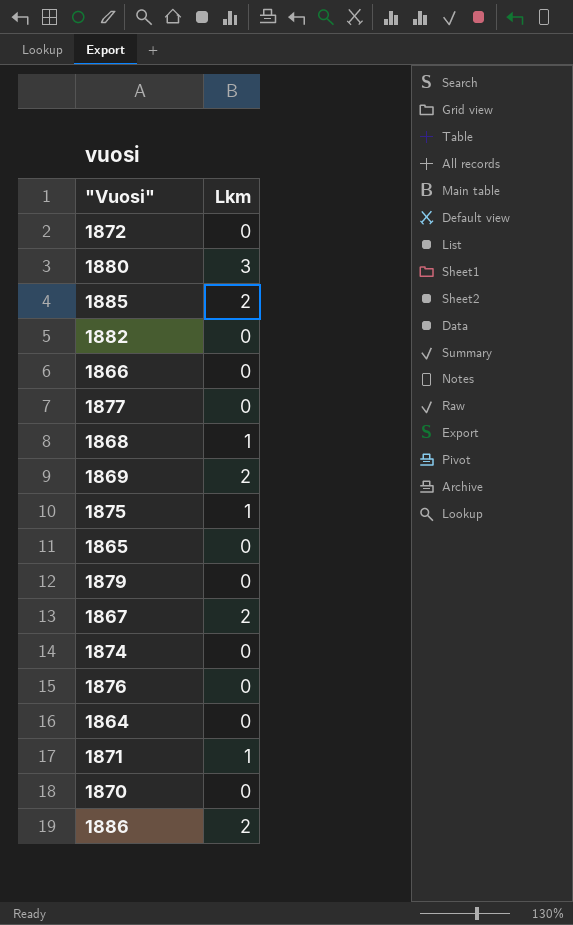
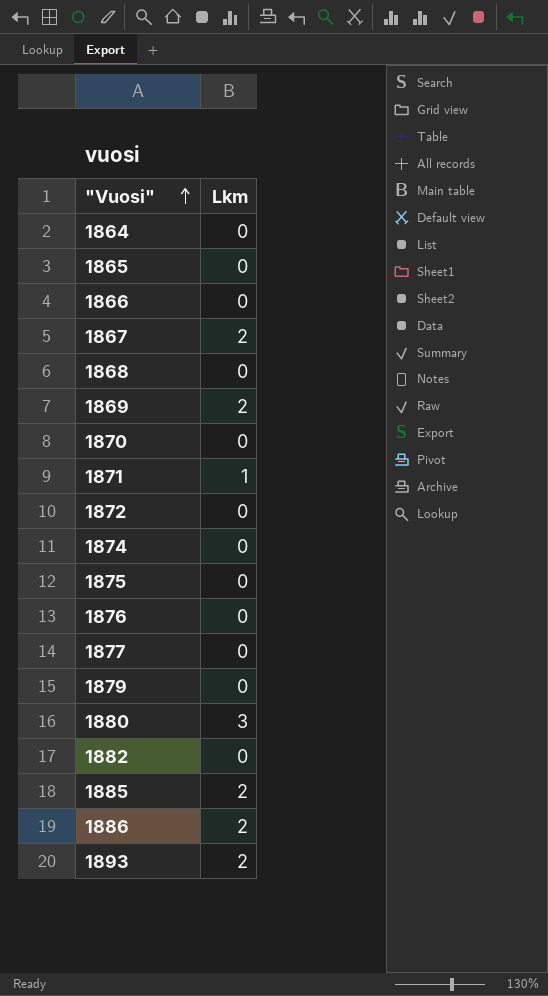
row order: none -> "Vuosi" ascending
1868 | Lkm: 1 -> 0
1875 | Lkm: 1 -> 0
row 1893: none -> 2

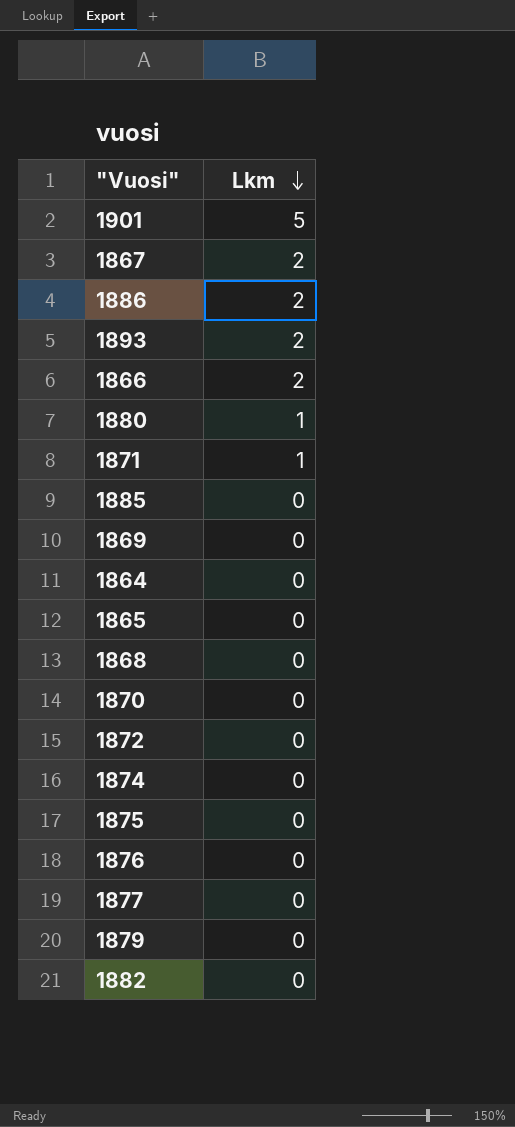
row order: "Vuosi" ascending -> Lkm descending
row 1901: none -> 5
1866 | Lkm: 0 -> 2
1880 | Lkm: 3 -> 1
1885 | Lkm: 2 -> 0
1869 | Lkm: 2 -> 0

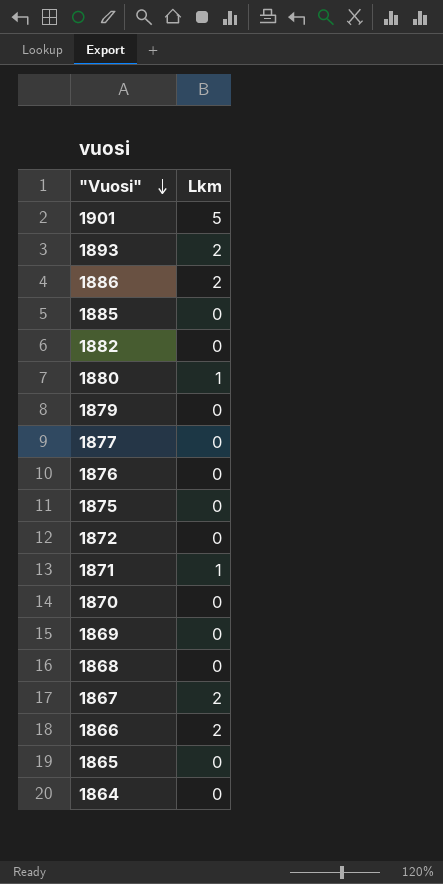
row order: Lkm descending -> "Vuosi" descending
row 1874: 0 -> none

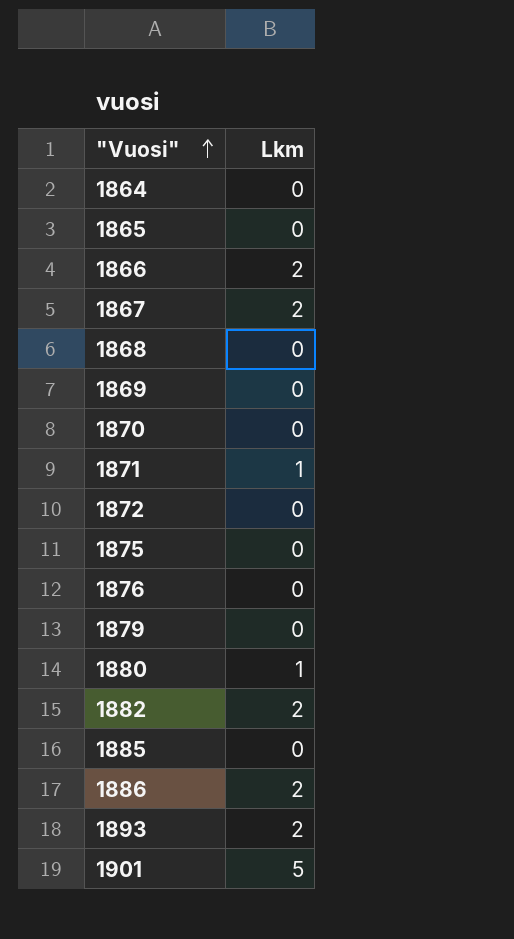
row order: "Vuosi" descending -> "Vuosi" ascending
row 1877: 0 -> none
1882 | Lkm: 0 -> 2

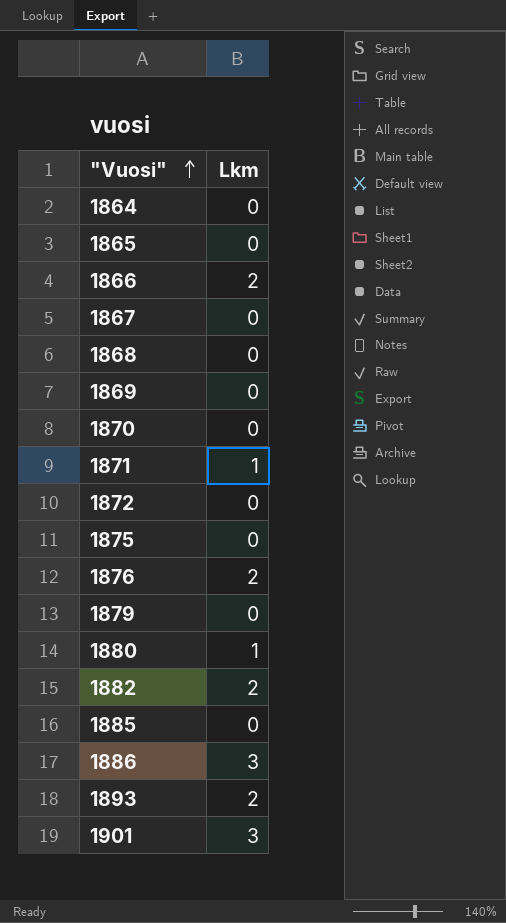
1867 | Lkm: 2 -> 0
1876 | Lkm: 0 -> 2
1886 | Lkm: 2 -> 3
1901 | Lkm: 5 -> 3

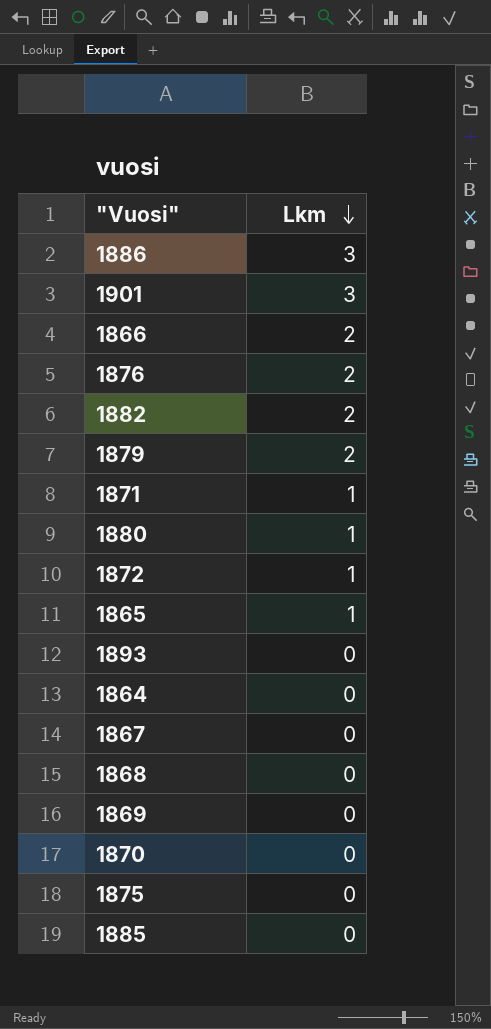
row order: "Vuosi" ascending -> Lkm descending
1879 | Lkm: 0 -> 2
1872 | Lkm: 0 -> 1
1865 | Lkm: 0 -> 1
1893 | Lkm: 2 -> 0

